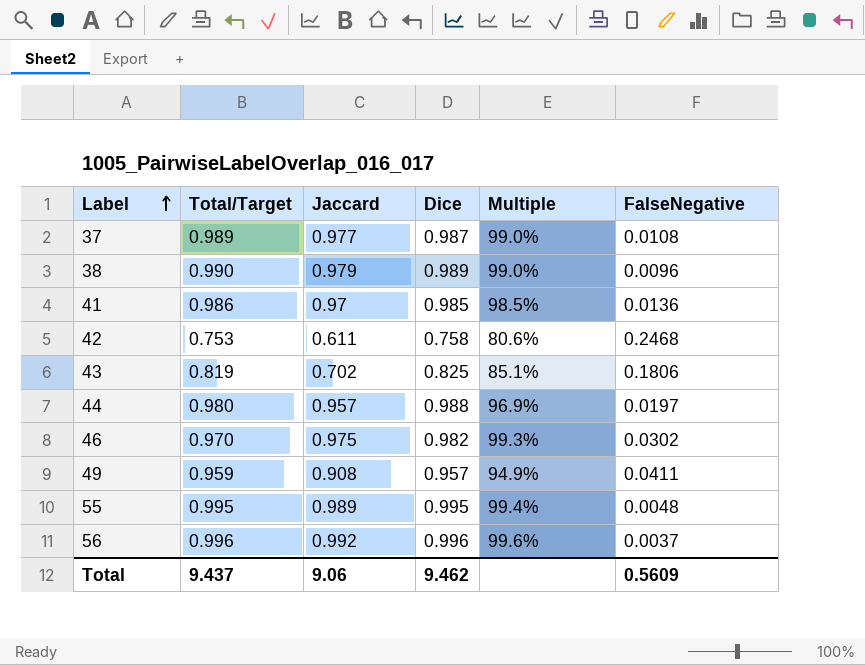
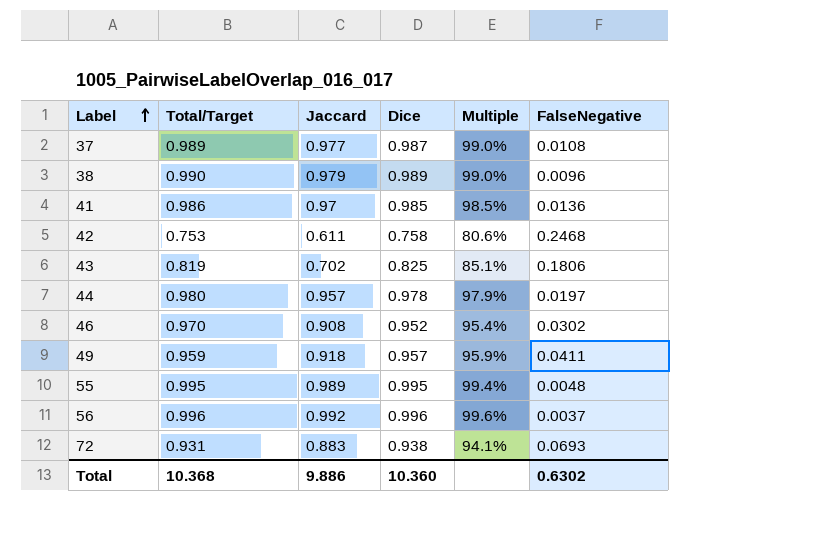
44 | Dice: 0.988 -> 0.978
44 | Multiple: 96.9% -> 97.9%
46 | Jaccard: 0.975 -> 0.908
46 | Dice: 0.982 -> 0.952
46 | Multiple: 99.3% -> 95.4%
49 | Jaccard: 0.908 -> 0.918
49 | Multiple: 94.9% -> 95.9%
row 72: none -> 0.931 | 0.883 | 0.938 | 94.1% | 0.0693
Total | Total/Target: 9.437 -> 10.368
Total | Jaccard: 9.06 -> 9.886
Total | Dice: 9.462 -> 10.360
Total | FalseNegative: 0.5609 -> 0.6302

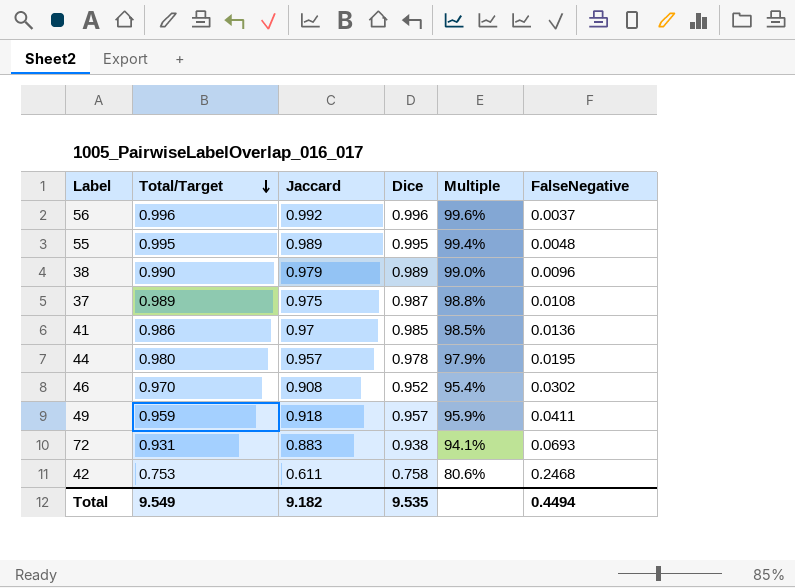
row order: Label ascending -> Total/Target descending
row 43: 0.819 | 0.702 | 0.825 | 85.1% | 0.1806 -> none
37 | Jaccard: 0.977 -> 0.975
37 | Multiple: 99.0% -> 98.8%
44 | FalseNegative: 0.0197 -> 0.0195
Total | Total/Target: 10.368 -> 9.549
Total | Jaccard: 9.886 -> 9.182
Total | Dice: 10.360 -> 9.535
Total | FalseNegative: 0.6302 -> 0.4494

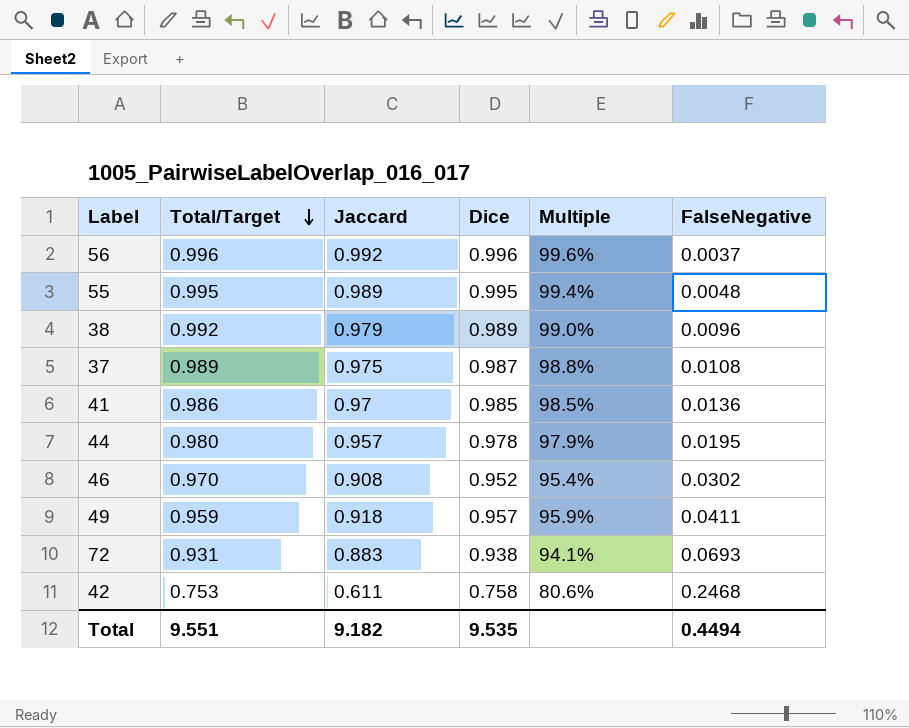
38 | Total/Target: 0.990 -> 0.992
Total | Total/Target: 9.549 -> 9.551

